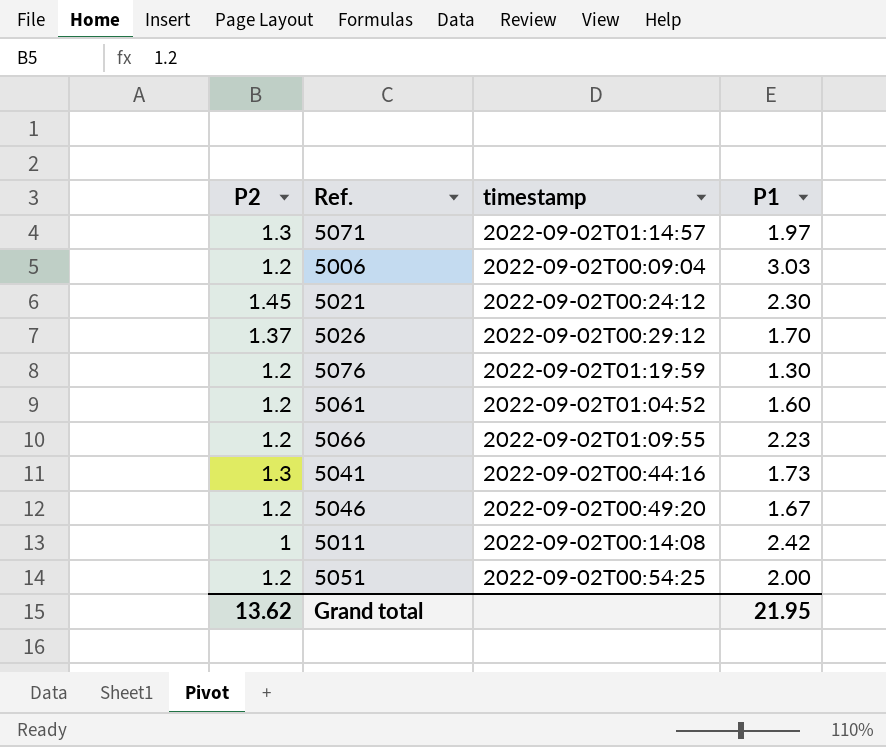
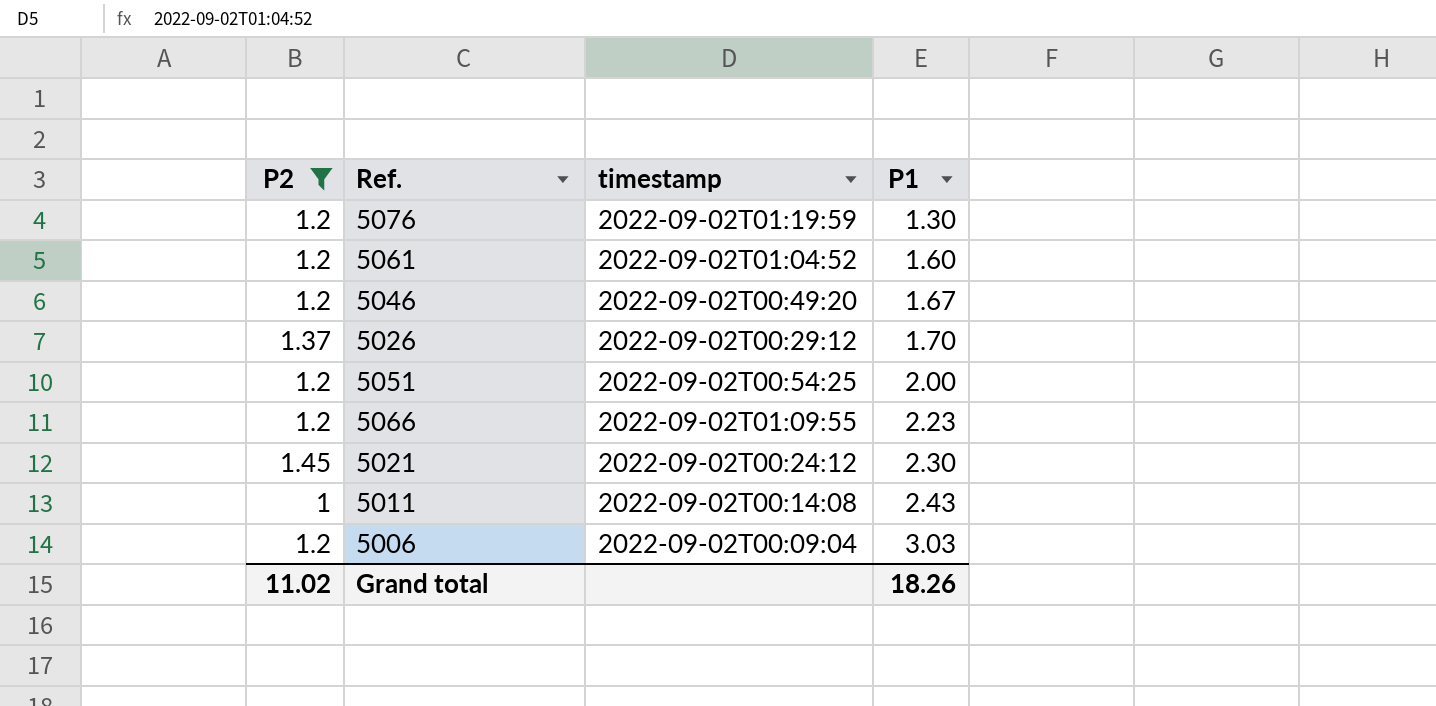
filter: none -> P2 != 1.3
row order: none -> P1 ascending
5011 | P1: 2.42 -> 2.43
Grand total | P2: 13.62 -> 11.02
Grand total | P1: 21.95 -> 18.26

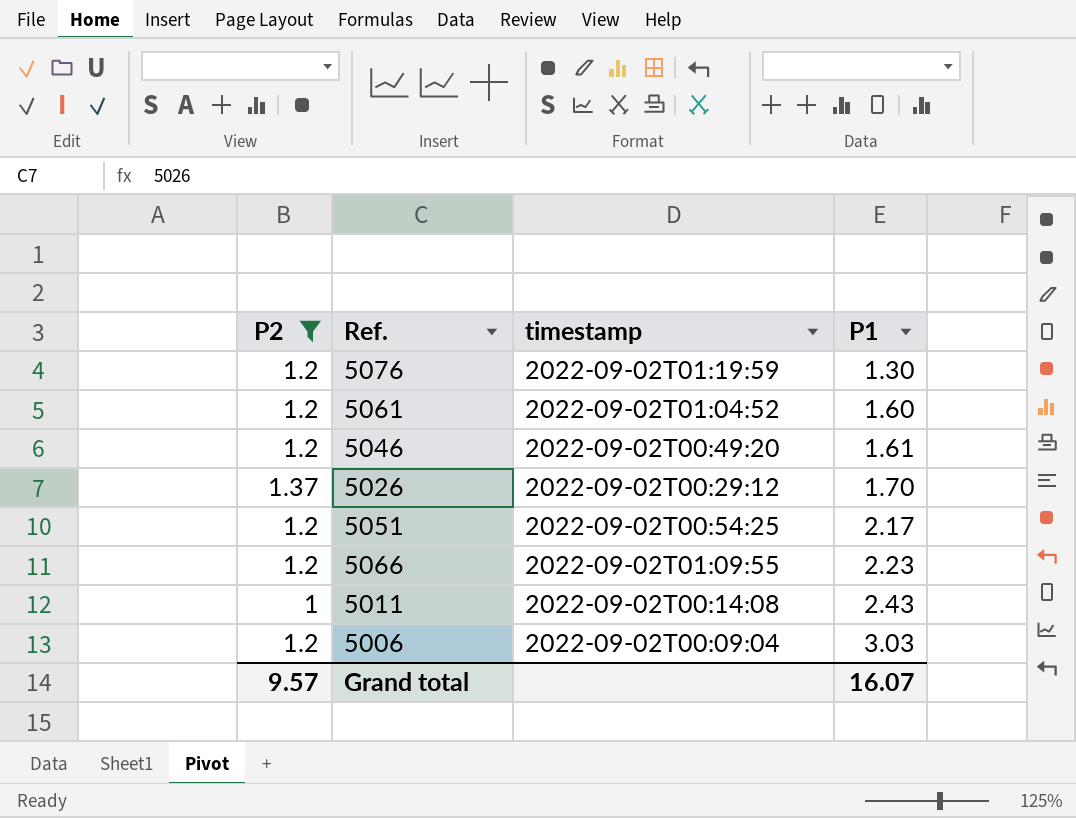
row 5021: 1.45 | 2022-09-02T00:24:12 | 2.30 -> none
5046 | P1: 1.67 -> 1.61
5051 | P1: 2.00 -> 2.17
Grand total | P2: 11.02 -> 9.57
Grand total | P1: 18.26 -> 16.07

